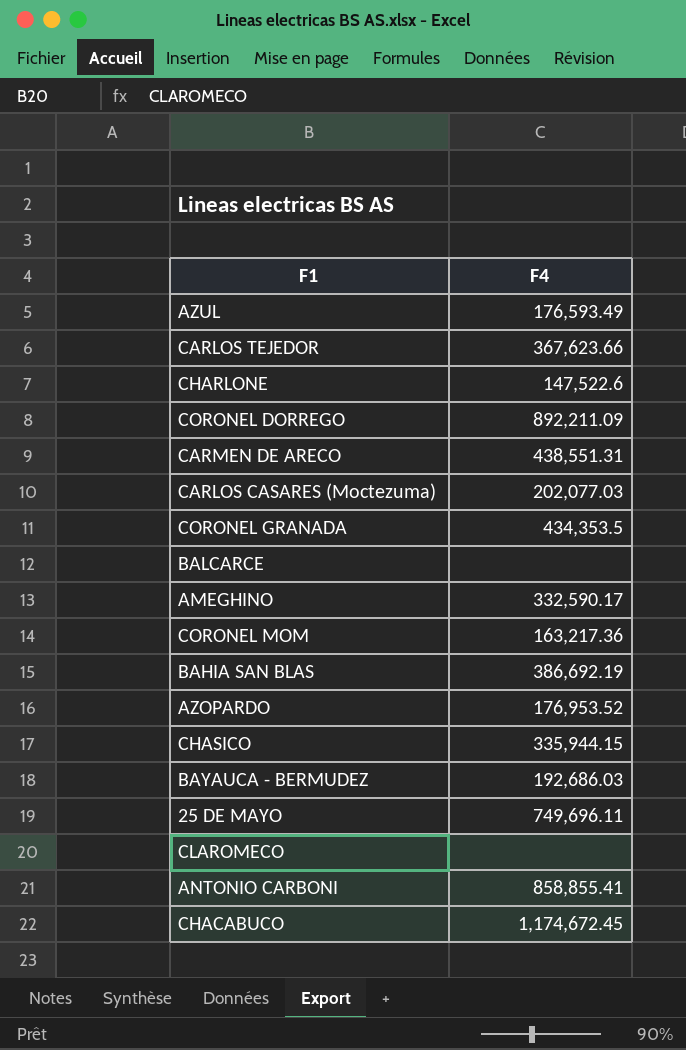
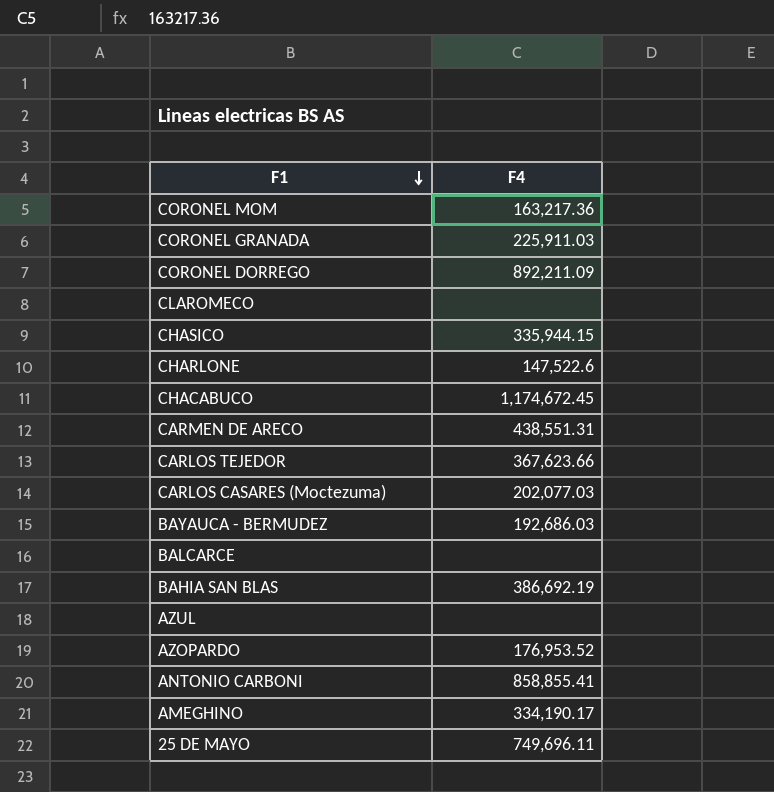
row order: none -> F1 descending
CORONEL GRANADA | F4: 434,353.5 -> 225,911.03
AZUL | F4: 176,593.49 -> none
AMEGHINO | F4: 332,590.17 -> 334,190.17

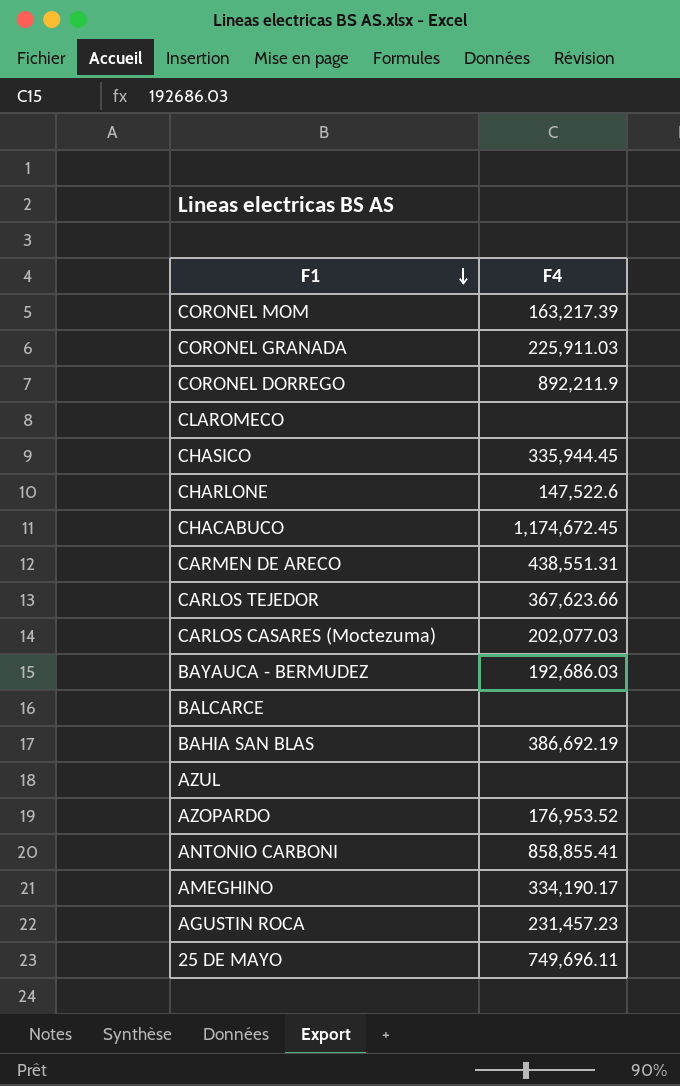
CORONEL MOM | F4: 163,217.36 -> 163,217.39
CORONEL DORREGO | F4: 892,211.09 -> 892,211.9
CHASICO | F4: 335,944.15 -> 335,944.45
row AGUSTIN ROCA: none -> 231,457.23

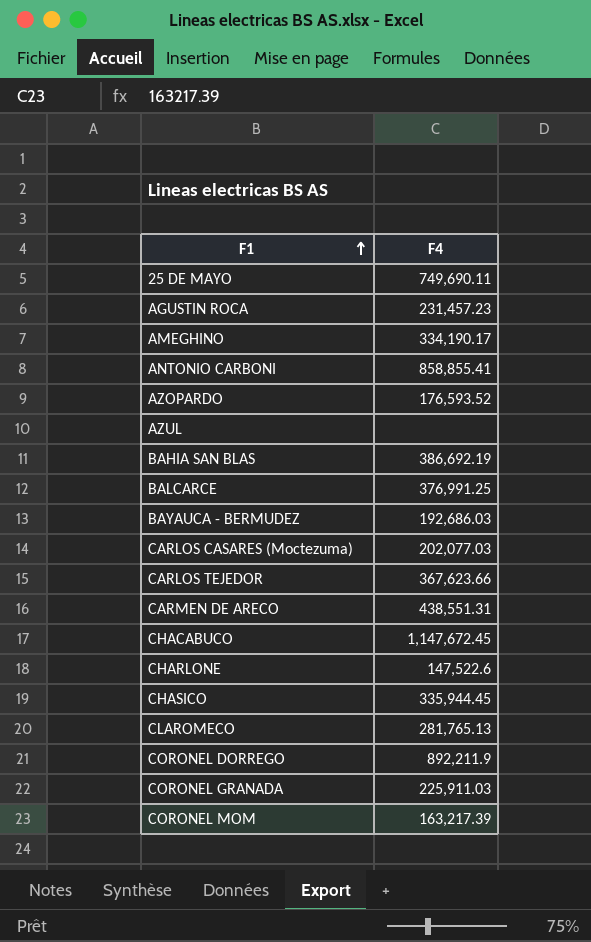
row order: F1 descending -> F1 ascending
25 DE MAYO | F4: 749,696.11 -> 749,690.11
AZOPARDO | F4: 176,953.52 -> 176,593.52
BALCARCE | F4: none -> 376,991.25
CHACABUCO | F4: 1,174,672.45 -> 1,147,672.45
CLAROMECO | F4: none -> 281,765.13

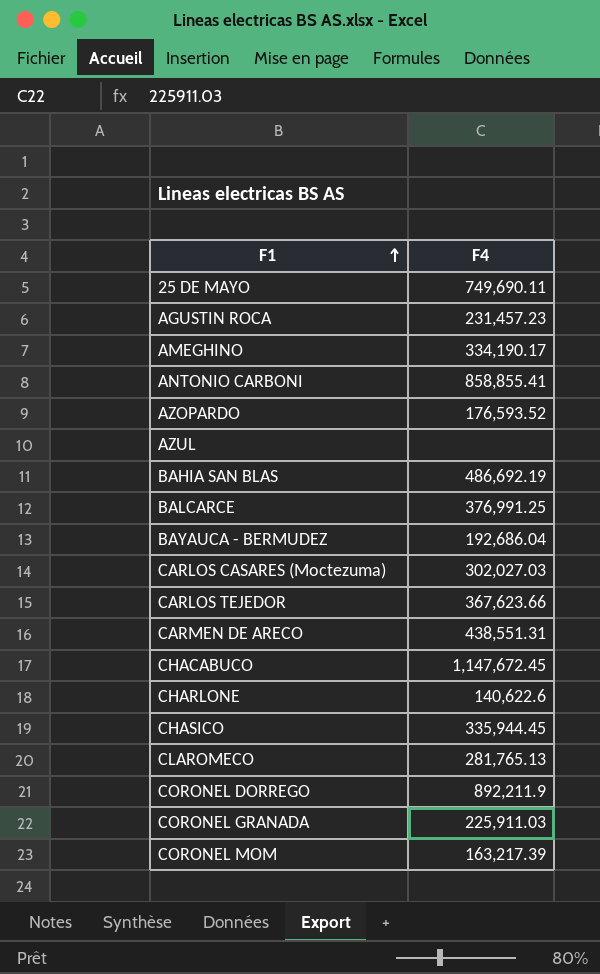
BAHIA SAN BLAS | F4: 386,692.19 -> 486,692.19
BAYAUCA - BERMUDEZ | F4: 192,686.03 -> 192,686.04
CARLOS CASARES (Moctezuma) | F4: 202,077.03 -> 302,027.03
CHARLONE | F4: 147,522.6 -> 140,622.6

